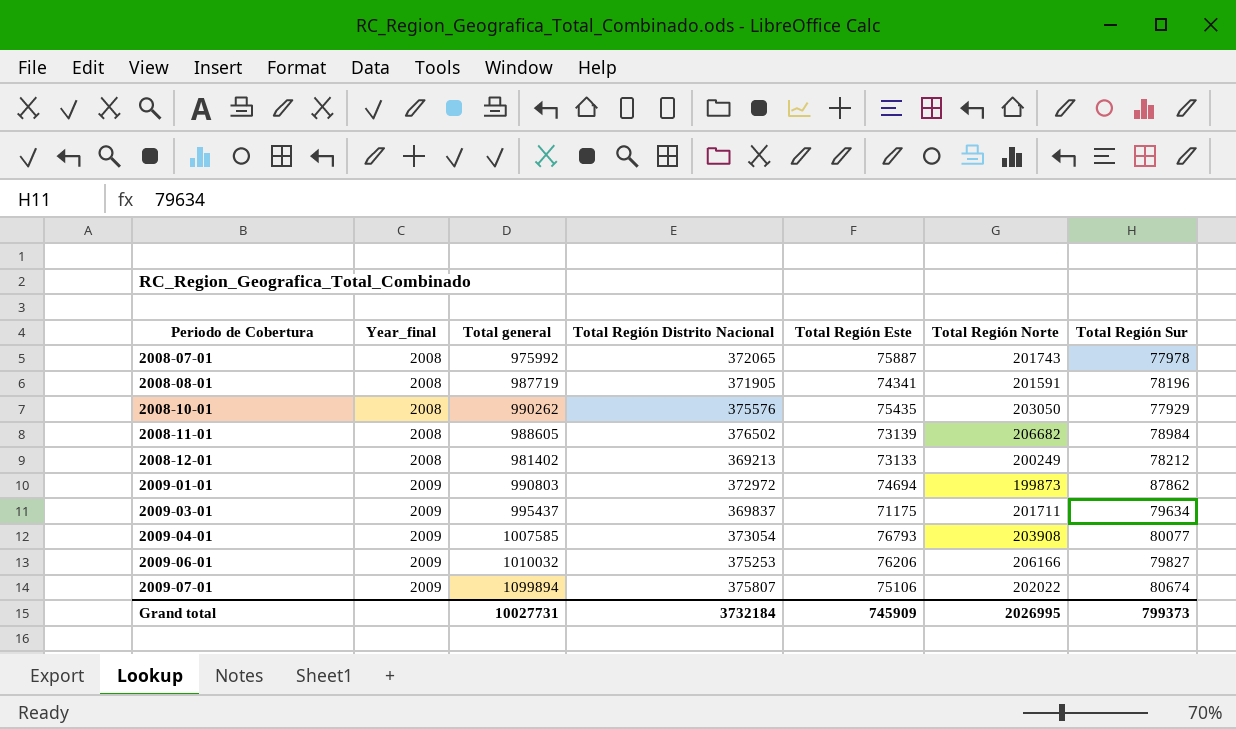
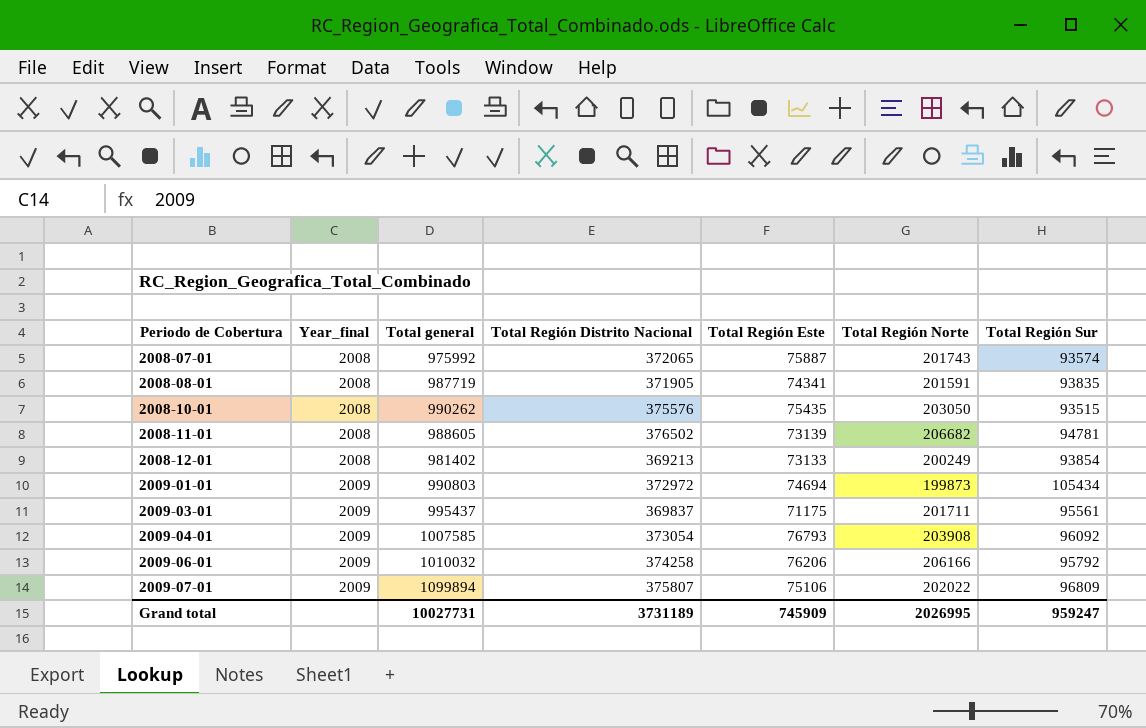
2008-07-01 | Total Región Sur: 77978 -> 93574
2008-08-01 | Total Región Sur: 78196 -> 93835
2008-10-01 | Total Región Sur: 77929 -> 93515
2008-11-01 | Total Región Sur: 78984 -> 94781
2008-12-01 | Total Región Sur: 78212 -> 93854
2009-01-01 | Total Región Sur: 87862 -> 105434
2009-03-01 | Total Región Sur: 79634 -> 95561
2009-04-01 | Total Región Sur: 80077 -> 96092
2009-06-01 | Total Región Distrito Nacional: 375253 -> 374258
2009-06-01 | Total Región Sur: 79827 -> 95792
2009-07-01 | Total Región Sur: 80674 -> 96809
Grand total | Total Región Distrito Nacional: 3732184 -> 3731189
Grand total | Total Región Sur: 799373 -> 959247

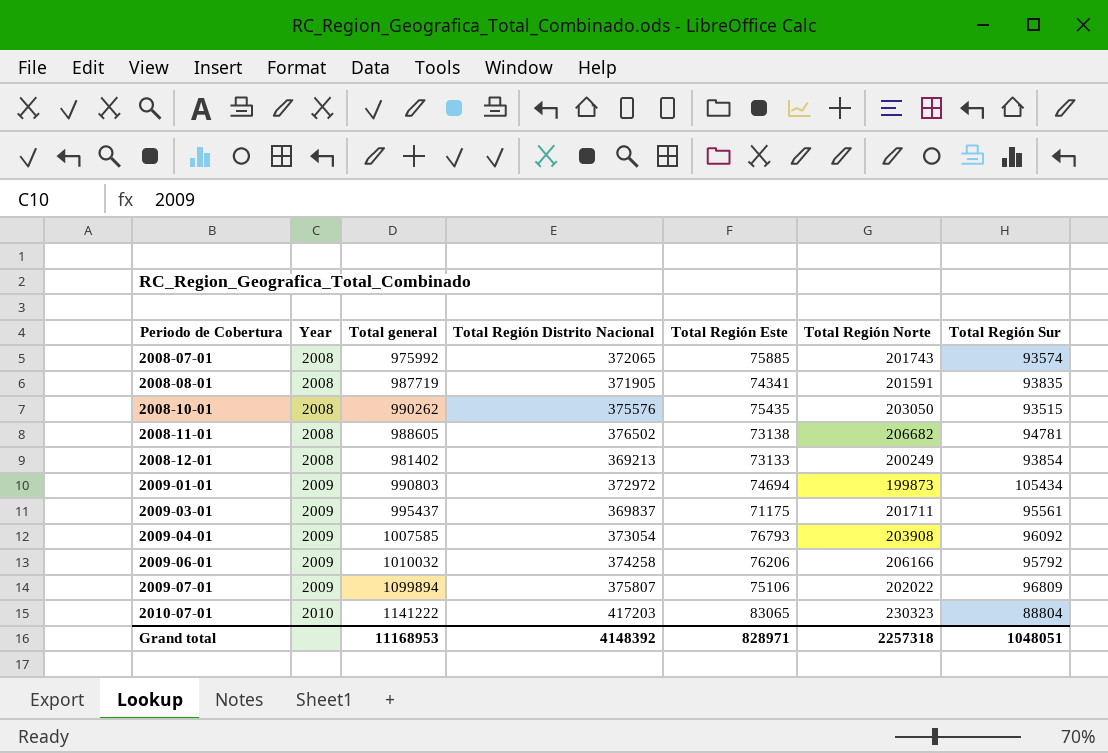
column name: Year_final -> Year
2008-07-01 | Total Región Este: 75887 -> 75885
2008-11-01 | Total Región Este: 73139 -> 73138
row 2010-07-01: none -> 2010 | 1141222 | 417203 | 83065 | 230323 | 88804
Grand total | Total general: 10027731 -> 11168953
Grand total | Total Región Distrito Nacional: 3731189 -> 4148392
Grand total | Total Región Este: 745909 -> 828971
Grand total | Total Región Norte: 2026995 -> 2257318
Grand total | Total Región Sur: 959247 -> 1048051

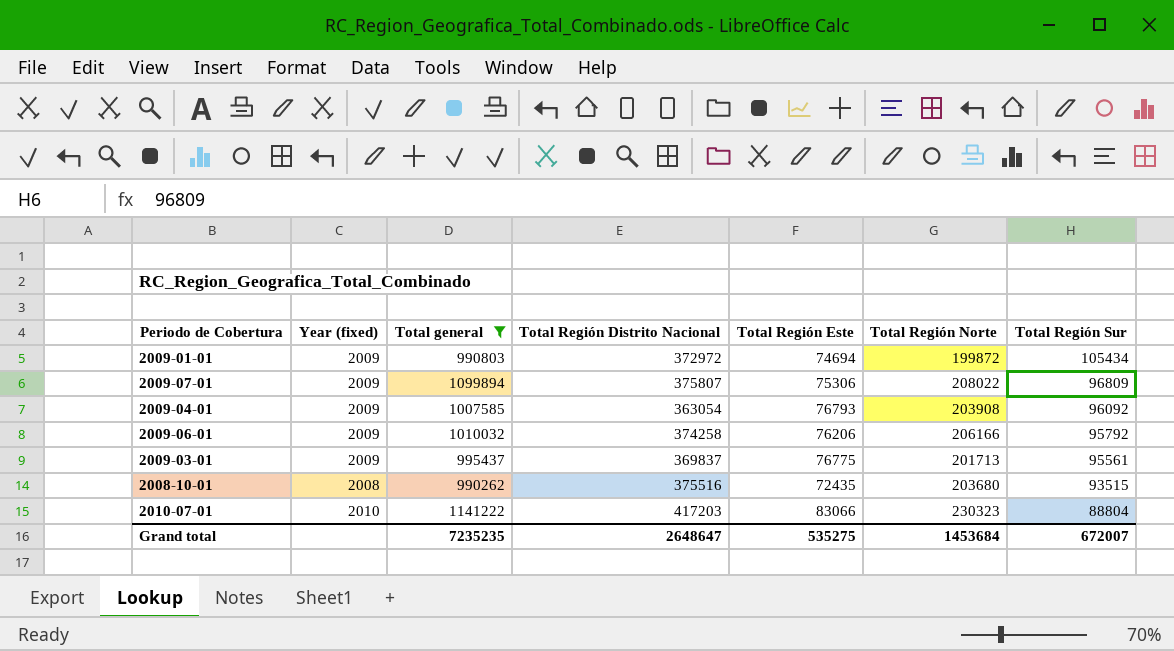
filter: none -> Total general >= 990262
row order: Periodo de Cobertura ascending -> Total Región Sur descending
column name: Year -> Year (fixed)
2009-01-01 | Total Región Norte: 199873 -> 199872
2009-07-01 | Total Región Este: 75106 -> 75306
2009-07-01 | Total Región Norte: 202022 -> 208022
2009-04-01 | Total Región Distrito Nacional: 373054 -> 363054
2009-03-01 | Total Región Este: 71175 -> 76775
2009-03-01 | Total Región Norte: 201711 -> 201713
2008-10-01 | Total Región Distrito Nacional: 375576 -> 375516
2008-10-01 | Total Región Este: 75435 -> 72435
2008-10-01 | Total Región Norte: 203050 -> 203680
2010-07-01 | Total Región Este: 83065 -> 83066
Grand total | Total general: 11168953 -> 7235235
Grand total | Total Región Distrito Nacional: 4148392 -> 2648647
Grand total | Total Región Este: 828971 -> 535275
Grand total | Total Región Norte: 2257318 -> 1453684
Grand total | Total Región Sur: 1048051 -> 672007

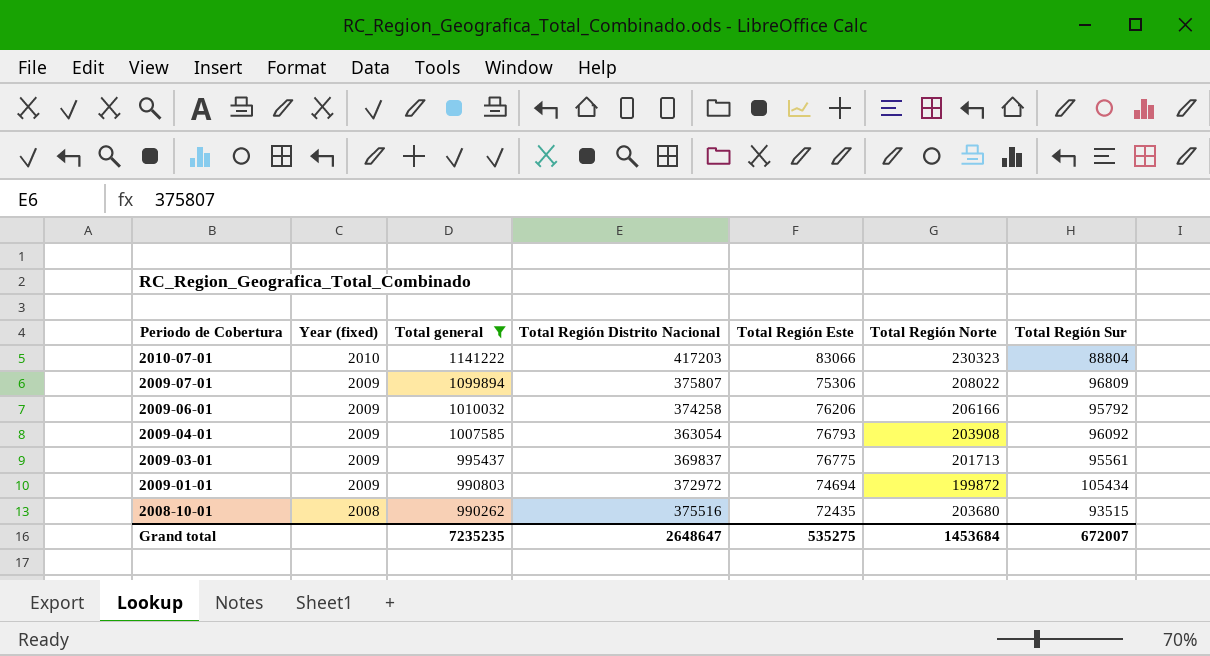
row order: Total Región Sur descending -> Periodo de Cobertura descending

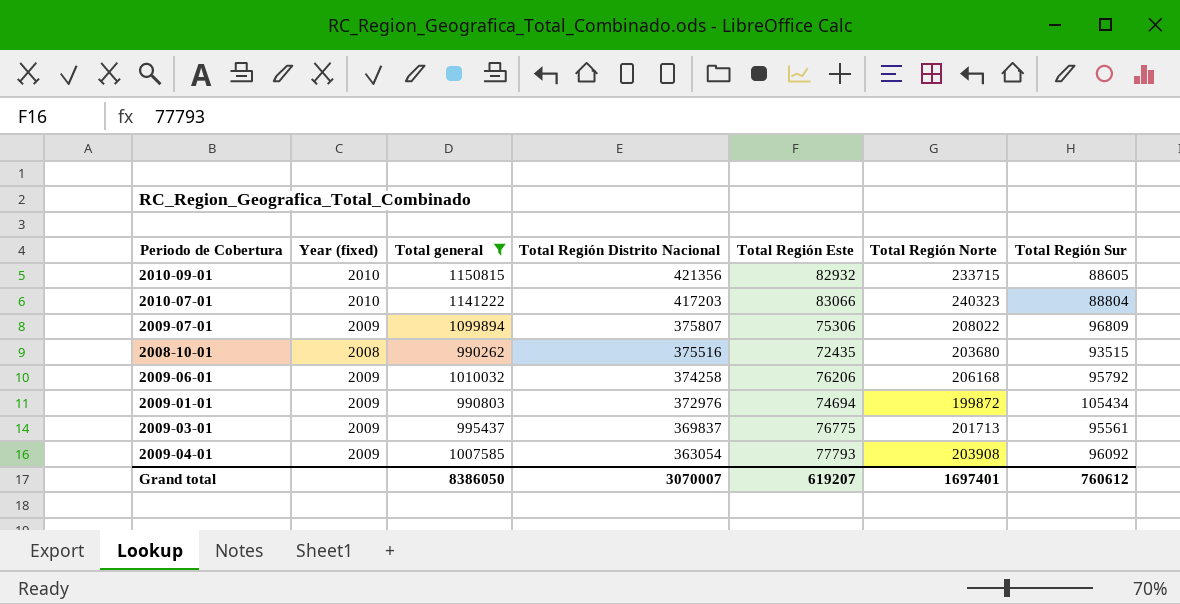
row order: Periodo de Cobertura descending -> Total Región Distrito Nacional descending
row 2010-09-01: none -> 2010 | 1150815 | 421356 | 82932 | 233715 | 88605
2010-07-01 | Total Región Norte: 230323 -> 240323
2009-06-01 | Total Región Norte: 206166 -> 206168
2009-01-01 | Total Región Distrito Nacional: 372972 -> 372976
2009-04-01 | Total Región Este: 76793 -> 77793
Grand total | Total general: 7235235 -> 8386050
Grand total | Total Región Distrito Nacional: 2648647 -> 3070007
Grand total | Total Región Este: 535275 -> 619207
Grand total | Total Región Norte: 1453684 -> 1697401
Grand total | Total Región Sur: 672007 -> 760612

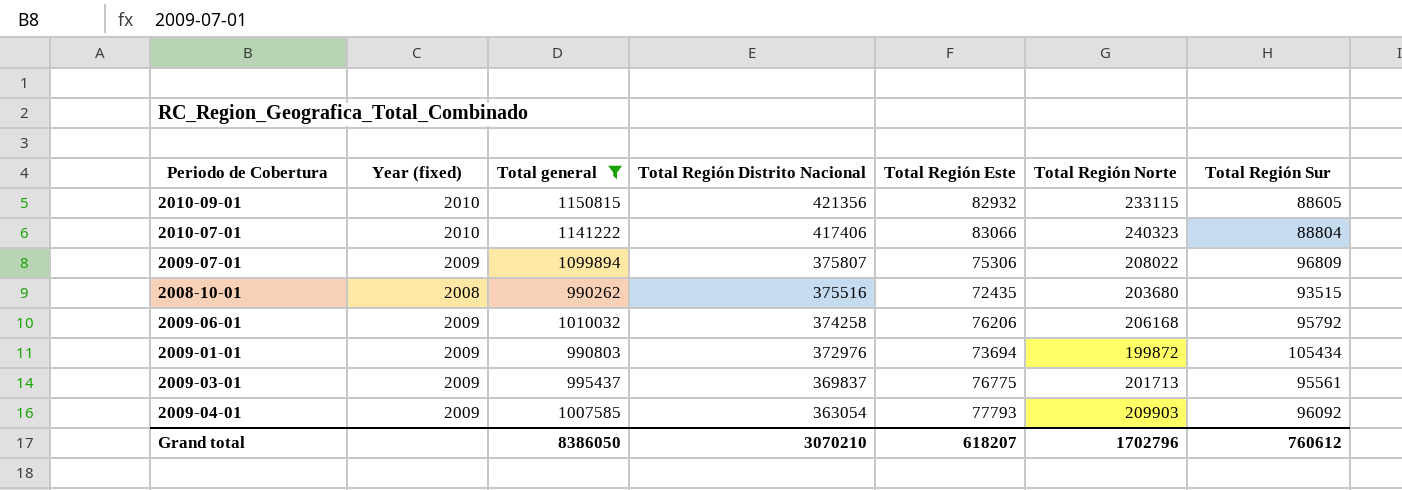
2010-09-01 | Total Región Norte: 233715 -> 233115
2010-07-01 | Total Región Distrito Nacional: 417203 -> 417406
2009-01-01 | Total Región Este: 74694 -> 73694
2009-04-01 | Total Región Norte: 203908 -> 209903
Grand total | Total Región Distrito Nacional: 3070007 -> 3070210
Grand total | Total Región Este: 619207 -> 618207
Grand total | Total Región Norte: 1697401 -> 1702796

